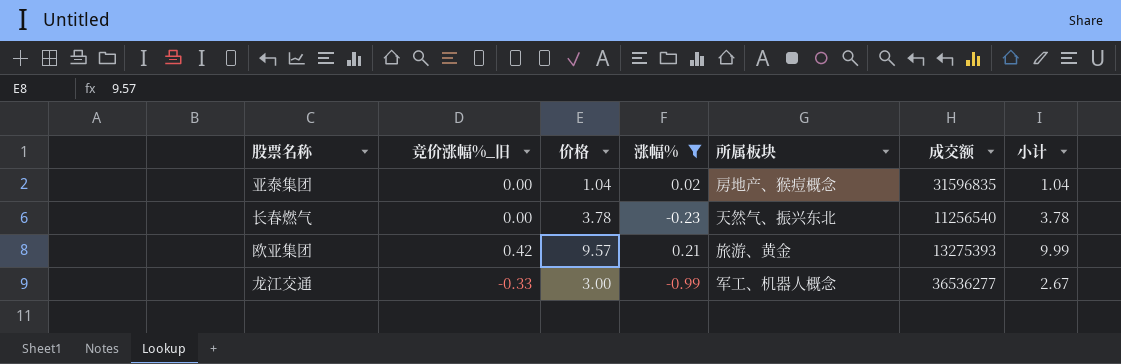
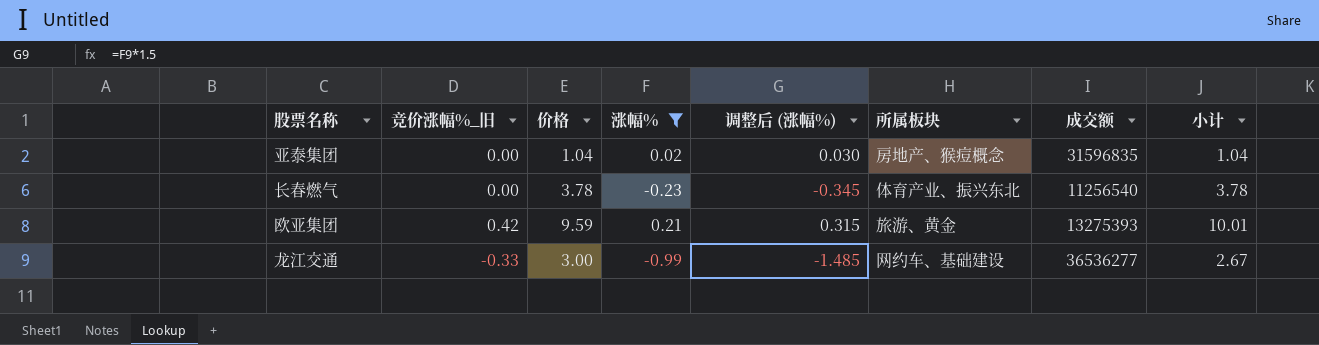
column 调整后 (涨幅%) | formula: none -> [涨幅%] * 1.5
长春燃气 | 所属板块: 天然气、振兴东北 -> 体育产业、振兴东北
欧亚集团 | 价格: 9.57 -> 9.59
欧亚集团 | 小计: 9.99 -> 10.01
龙江交通 | 所属板块: 军工、机器人概念 -> 网约车、基础建设

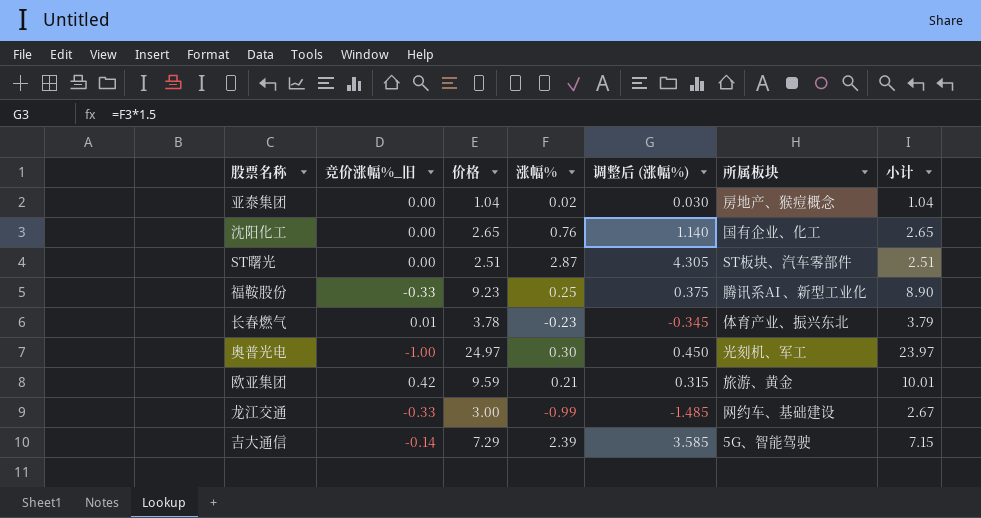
filter: 涨幅% <= 0.21 -> none
column 成交额 | position: 7 -> none
长春燃气 | 竞价涨幅%_旧: 0.00 -> 0.01
长春燃气 | 小计: 3.78 -> 3.79

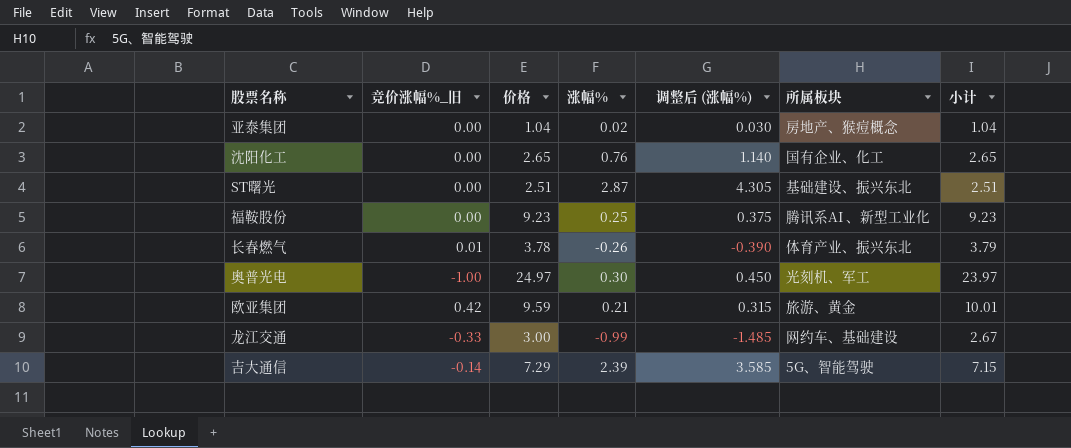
ST曙光 | 所属板块: ST板块、汽车零部件 -> 基础建设、振兴东北
福鞍股份 | 竞价涨幅%_旧: -0.33 -> 0.00
福鞍股份 | 小计: 8.90 -> 9.23
长春燃气 | 涨幅%: -0.23 -> -0.26
长春燃气 | 调整后 (涨幅%): -0.345 -> -0.390

